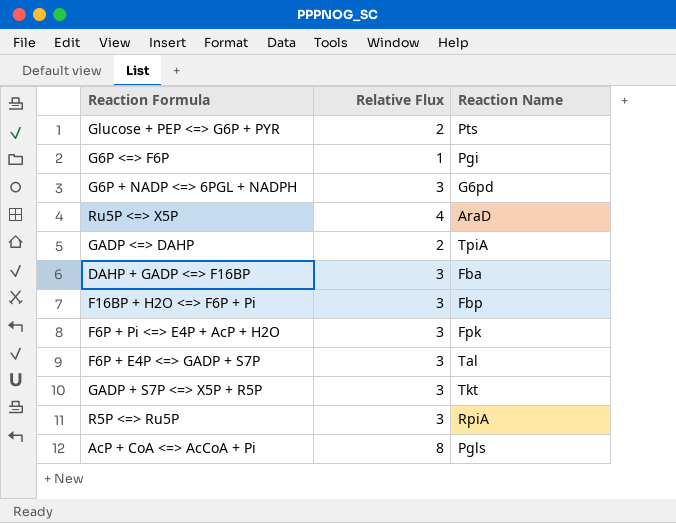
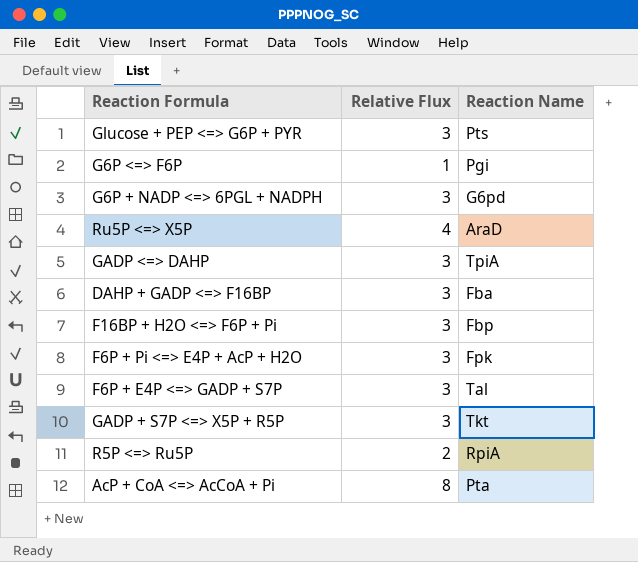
Glucose + PEP <=> G6P + PYR | Relative Flux: 2 -> 3
GADP <=> DAHP | Relative Flux: 2 -> 3
R5P <=> Ru5P | Relative Flux: 3 -> 2
AcP + CoA <=> AcCoA + Pi | Reaction Name: Pgls -> Pta

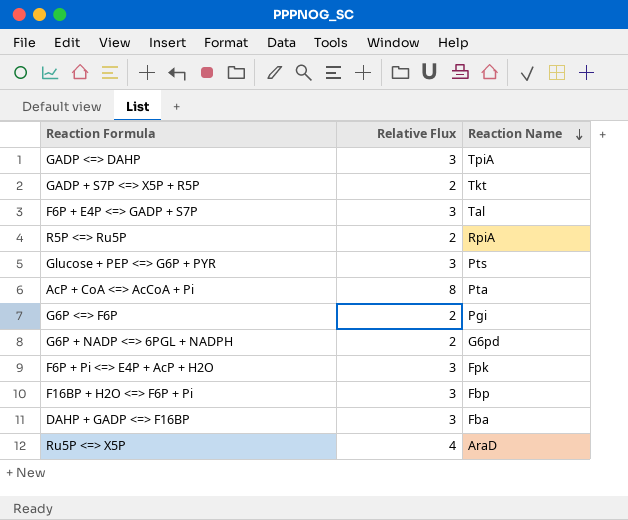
row order: none -> Reaction Name descending
GADP + S7P <=> X5P + R5P | Relative Flux: 3 -> 2
G6P <=> F6P | Relative Flux: 1 -> 2
G6P + NADP <=> 6PGL + NADPH | Relative Flux: 3 -> 2

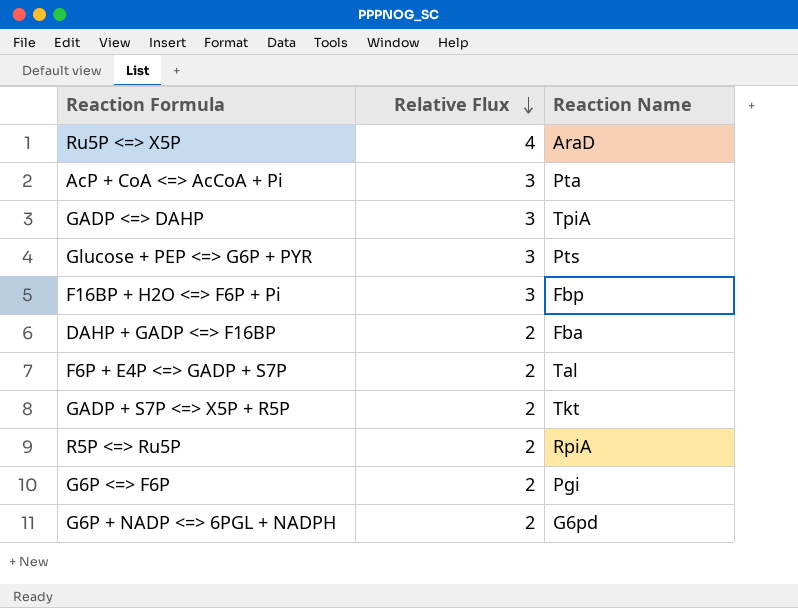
row order: Reaction Name descending -> Relative Flux descending
row F6P + Pi <=> E4P + AcP + H2O: 3 | Fpk -> none
AcP + CoA <=> AcCoA + Pi | Relative Flux: 8 -> 3
DAHP + GADP <=> F16BP | Relative Flux: 3 -> 2
F6P + E4P <=> GADP + S7P | Relative Flux: 3 -> 2

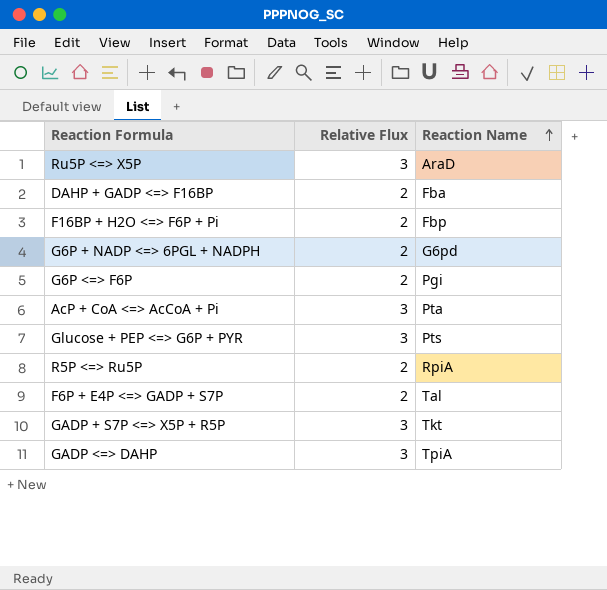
row order: Relative Flux descending -> Reaction Name ascending
Ru5P <=> X5P | Relative Flux: 4 -> 3
F16BP + H2O <=> F6P + Pi | Relative Flux: 3 -> 2
GADP + S7P <=> X5P + R5P | Relative Flux: 2 -> 3

